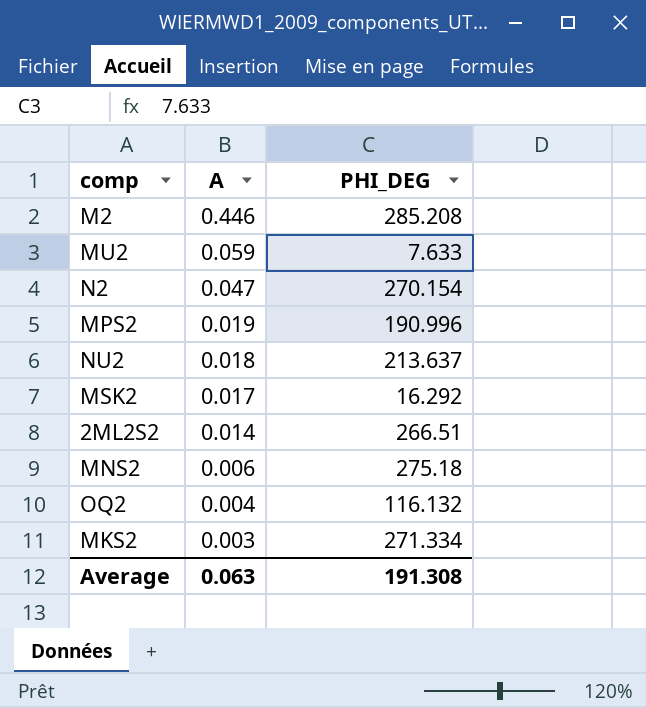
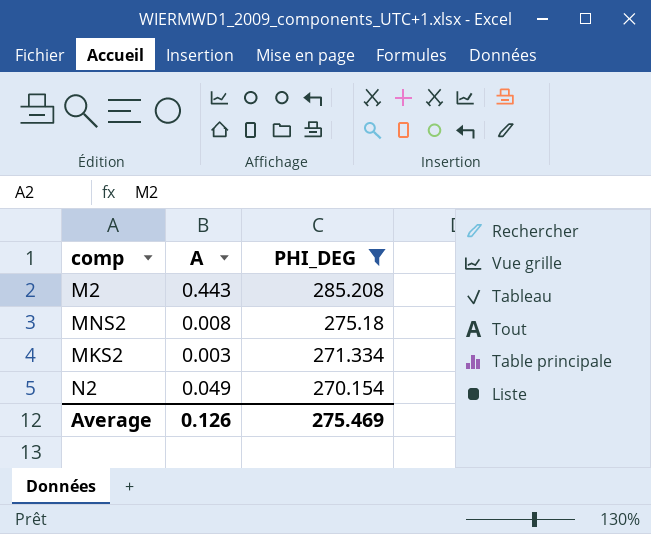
filter: none -> PHI_DEG >= 270.154
row order: A descending -> PHI_DEG descending
M2 | A: 0.446 -> 0.443
MNS2 | A: 0.006 -> 0.008
N2 | A: 0.047 -> 0.049
Average | A: 0.063 -> 0.126
Average | PHI_DEG: 191.308 -> 275.469

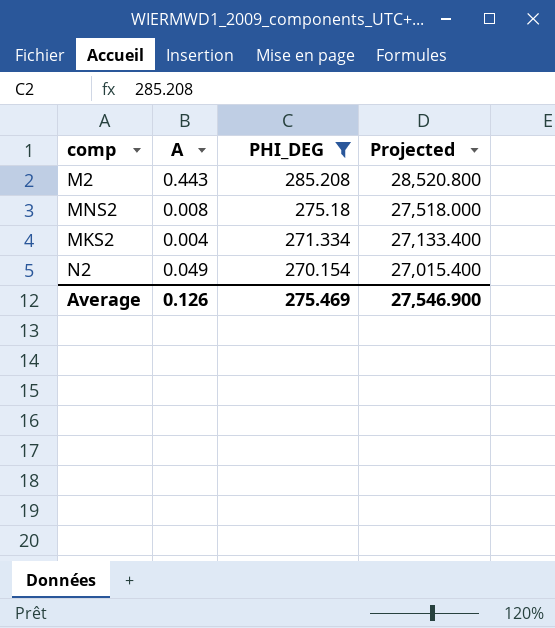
column Projected | formula: none -> [PHI_DEG] * 100
MKS2 | A: 0.003 -> 0.004

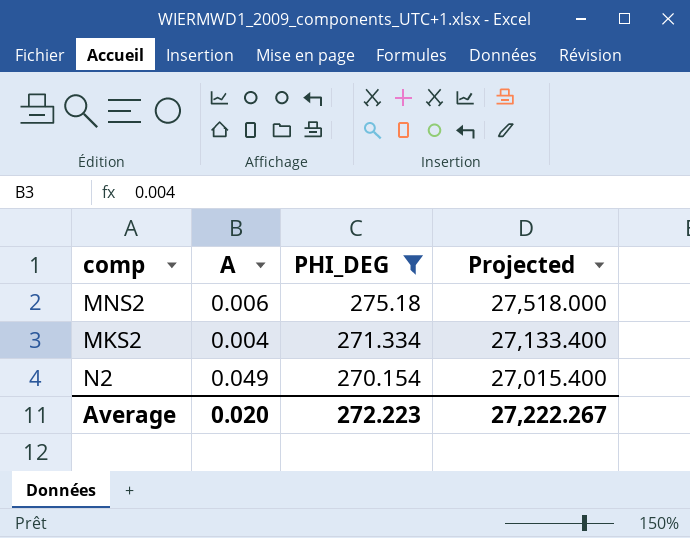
row M2: 0.443 | 285.208 | 28,520.800 -> none
MNS2 | A: 0.008 -> 0.006
Average | A: 0.126 -> 0.020
Average | PHI_DEG: 275.469 -> 272.223
Average | Projected: 27,546.900 -> 27,222.267

